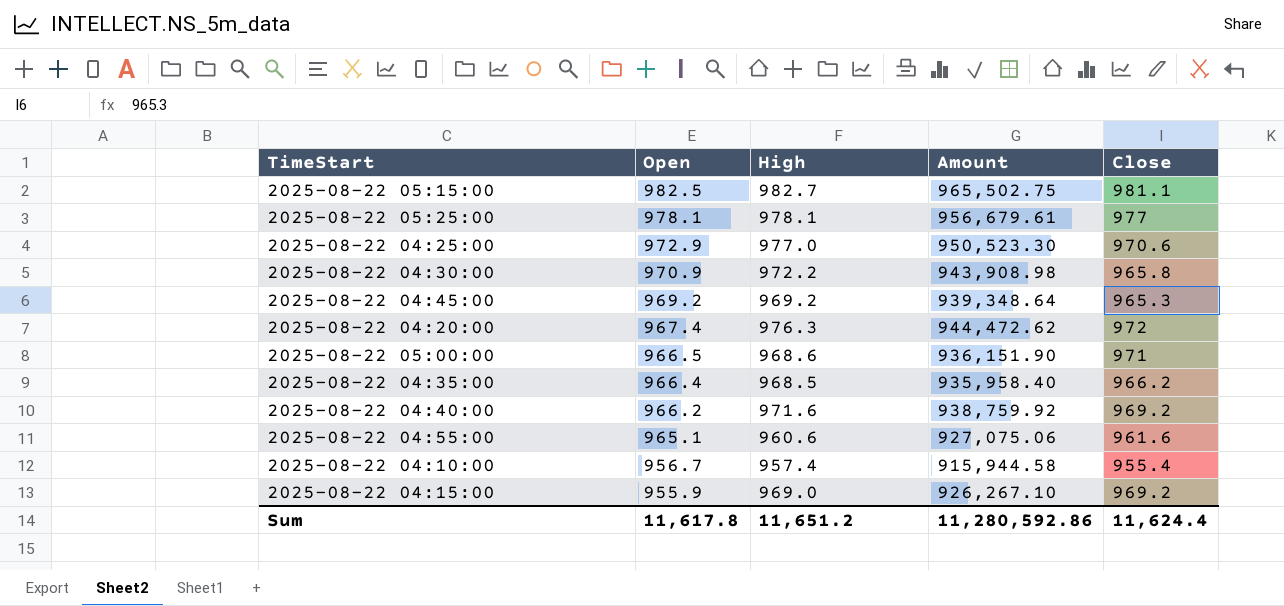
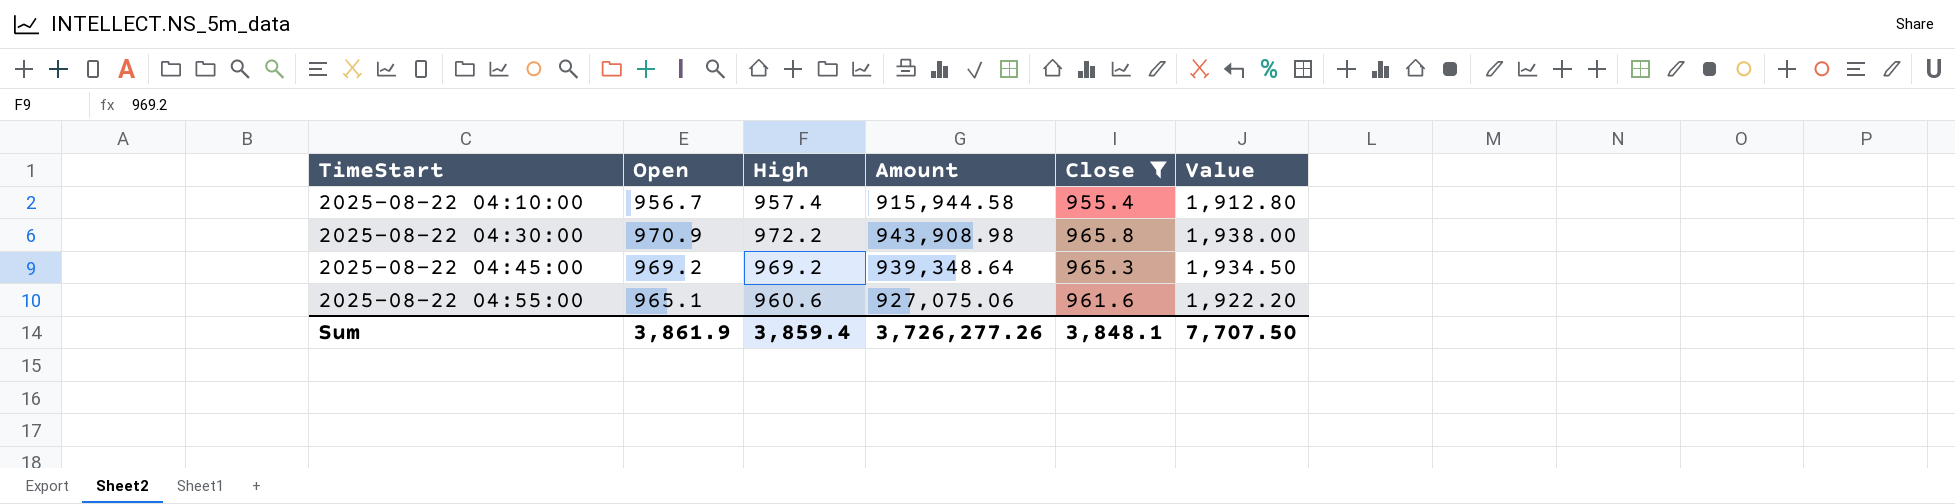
filter: none -> Close <= 965.8
row order: Open descending -> TimeStart ascending
column Value | formula: none -> [High] + [Close]
Sum | Open: 11,617.8 -> 3,861.9
Sum | High: 11,651.2 -> 3,859.4
Sum | Amount: 11,280,592.86 -> 3,726,277.26
Sum | Close: 11,624.4 -> 3,848.1

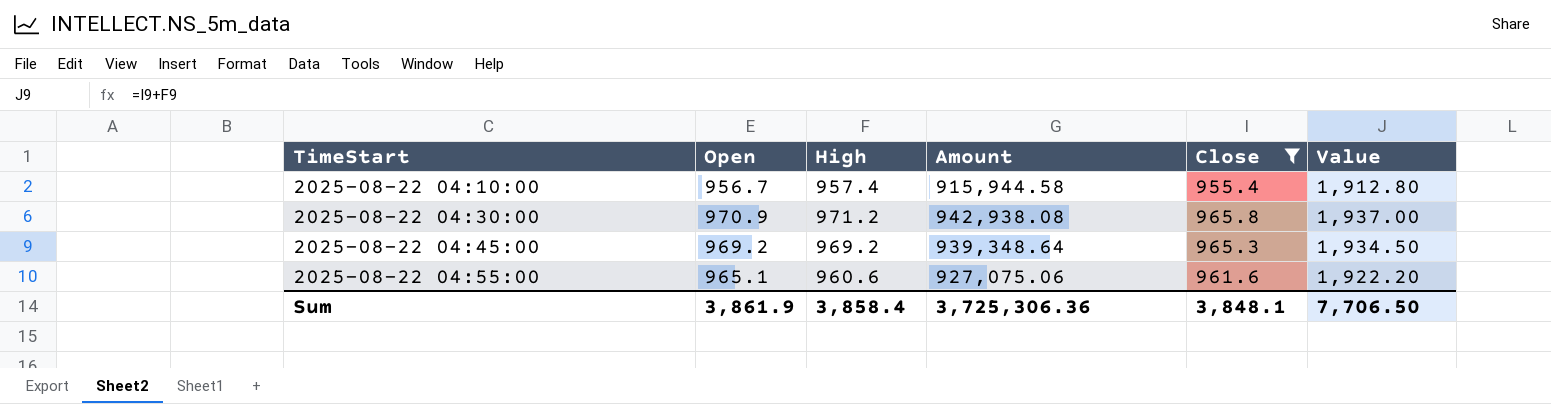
2025-08-22 04:30:00 | High: 972.2 -> 971.2
2025-08-22 04:30:00 | Amount: 943,908.98 -> 942,938.08
2025-08-22 04:30:00 | Value: 1,938.00 -> 1,937.00
Sum | High: 3,859.4 -> 3,858.4
Sum | Amount: 3,726,277.26 -> 3,725,306.36
Sum | Value: 7,707.50 -> 7,706.50

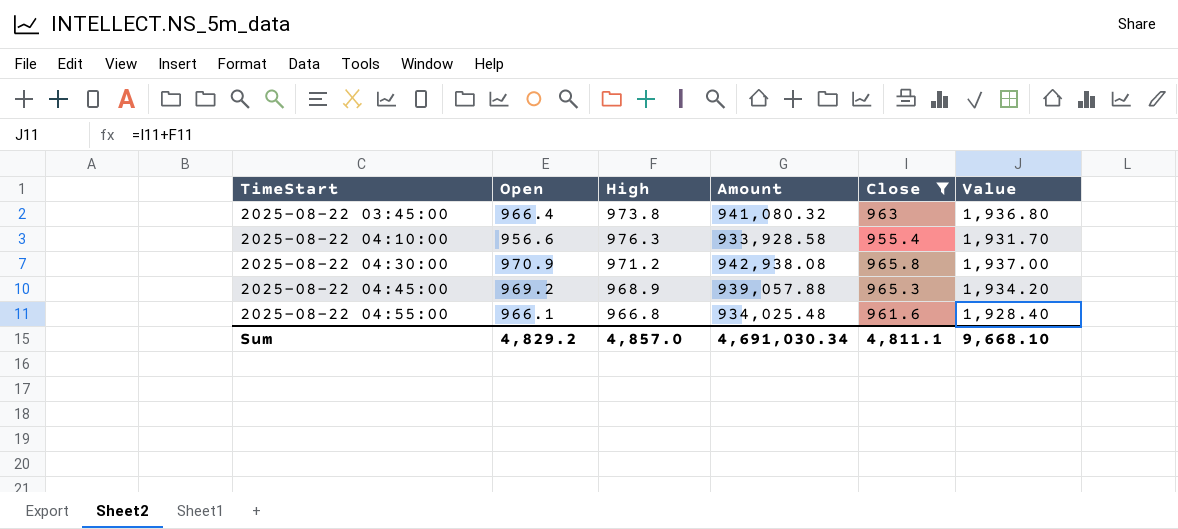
row 2025-08-22 03:45:00: none -> 966.4 | 973.8 | 941,080.32 | 963 | 1,936.80
2025-08-22 04:10:00 | Open: 956.7 -> 956.6
2025-08-22 04:10:00 | High: 957.4 -> 976.3
2025-08-22 04:10:00 | Amount: 915,944.58 -> 933,928.58
2025-08-22 04:10:00 | Value: 1,912.80 -> 1,931.70
2025-08-22 04:45:00 | High: 969.2 -> 968.9
2025-08-22 04:45:00 | Amount: 939,348.64 -> 939,057.88
2025-08-22 04:45:00 | Value: 1,934.50 -> 1,934.20
2025-08-22 04:55:00 | Open: 965.1 -> 966.1
2025-08-22 04:55:00 | High: 960.6 -> 966.8
2025-08-22 04:55:00 | Amount: 927,075.06 -> 934,025.48
2025-08-22 04:55:00 | Value: 1,922.20 -> 1,928.40
Sum | Open: 3,861.9 -> 4,829.2
Sum | High: 3,858.4 -> 4,857.0
Sum | Amount: 3,725,306.36 -> 4,691,030.34
Sum | Close: 3,848.1 -> 4,811.1
Sum | Value: 7,706.50 -> 9,668.10

